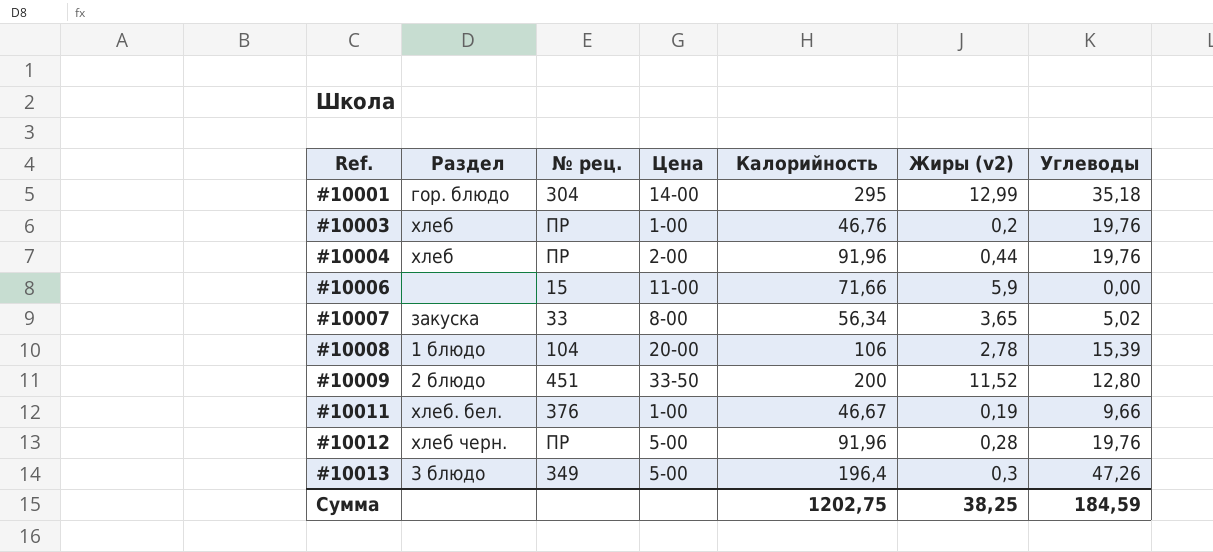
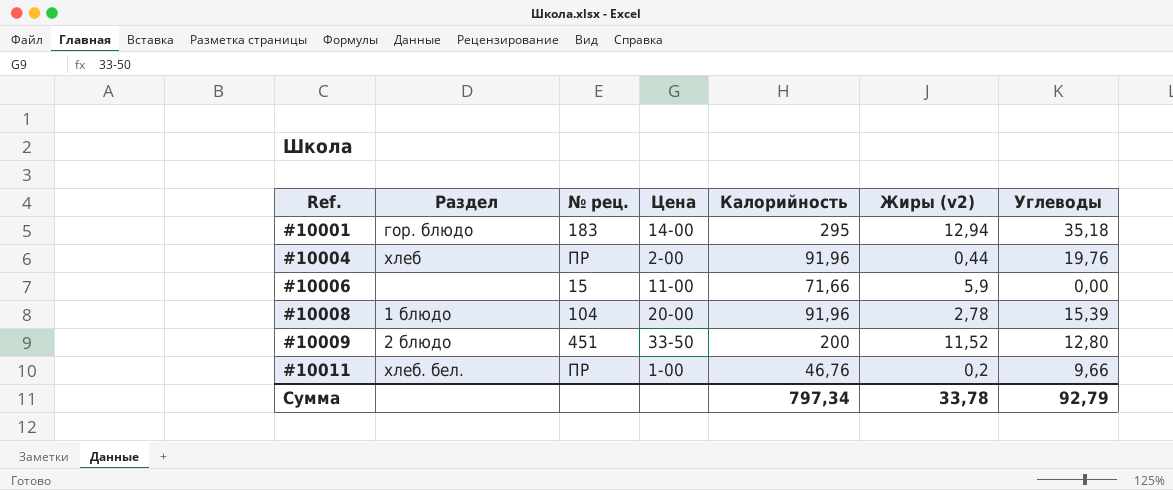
row #10003: хлеб | ПР | 1-00 | 46,76 | 0,2 | 19,76 -> none
row #10007: закуска | 33 | 8-00 | 56,34 | 3,65 | 5,02 -> none
row #10012: хлеб черн. | ПР | 5-00 | 91,96 | 0,28 | 19,76 -> none
row #10013: 3 блюдо | 349 | 5-00 | 196,4 | 0,3 | 47,26 -> none
#10001 | № рец.: 304 -> 183
#10001 | Жиры (v2): 12,99 -> 12,94
#10008 | Калорийность: 106 -> 91,96
#10011 | № рец.: 376 -> ПР
#10011 | Калорийность: 46,67 -> 46,76
#10011 | Жиры (v2): 0,19 -> 0,2
Сумма | Калорийность: 1202,75 -> 797,34
Сумма | Жиры (v2): 38,25 -> 33,78
Сумма | Углеводы: 184,59 -> 92,79

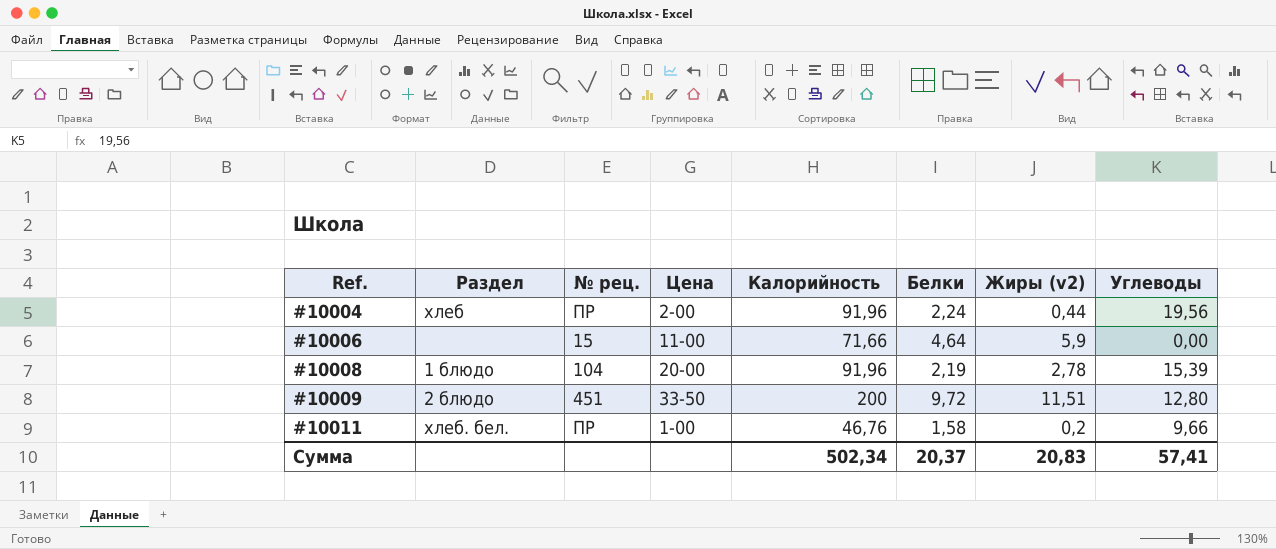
column Белки | position: none -> 6
row #10001: гор. блюдо | 183 | 14-00 | 295 | 12,94 | 35,18 -> none
#10004 | Углеводы: 19,76 -> 19,56
#10009 | Жиры (v2): 11,52 -> 11,51
Сумма | Калорийность: 797,34 -> 502,34
Сумма | Жиры (v2): 33,78 -> 20,83
Сумма | Углеводы: 92,79 -> 57,41

